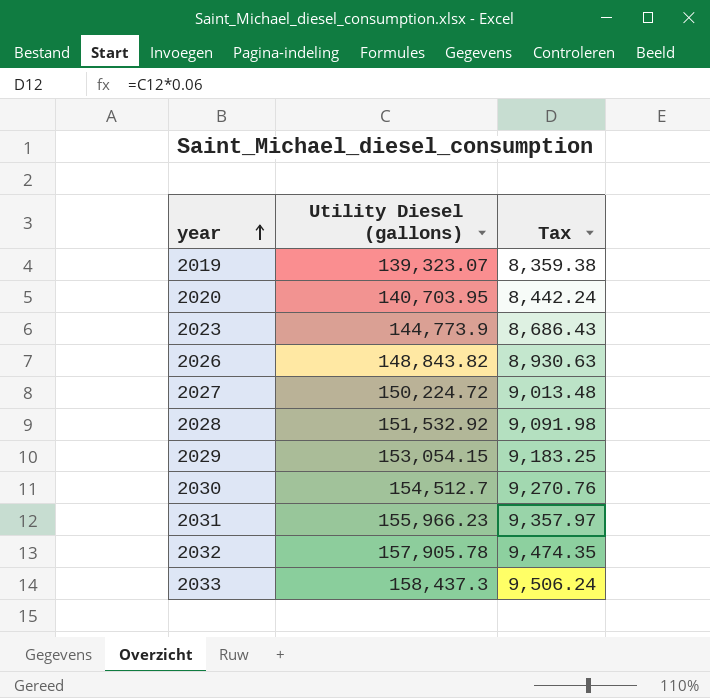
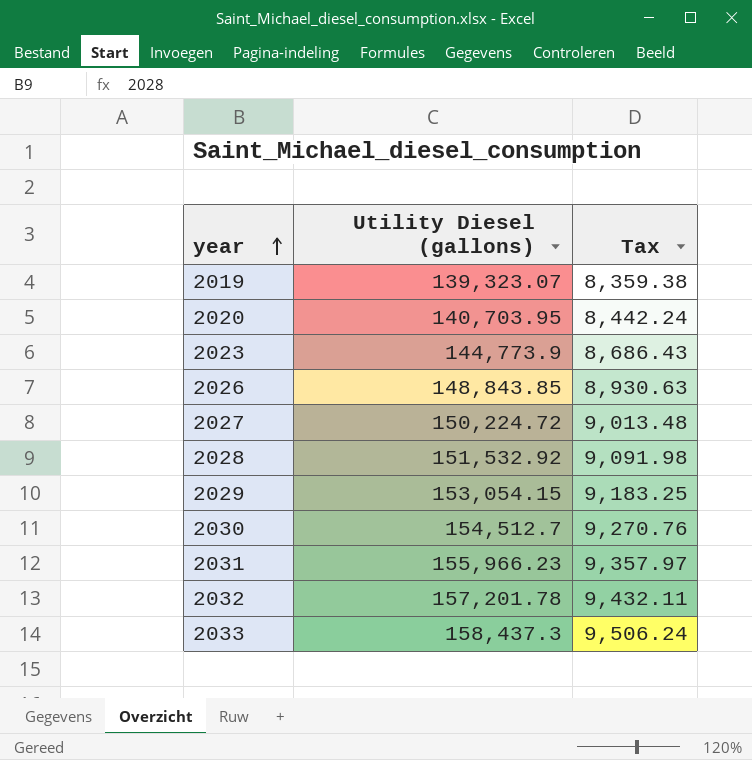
2026 | Utility Diesel (gallons): 148,843.82 -> 148,843.85
2032 | Utility Diesel (gallons): 157,905.78 -> 157,201.78
2032 | Tax: 9,474.35 -> 9,432.11

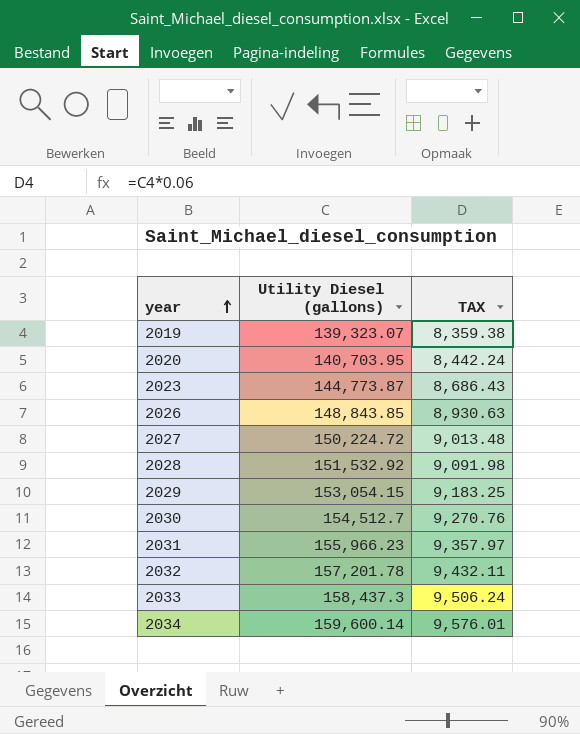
column name: Tax -> TAX
2023 | Utility Diesel (gallons): 144,773.9 -> 144,773.87
row 2034: none -> 159,600.14 | 9,576.01

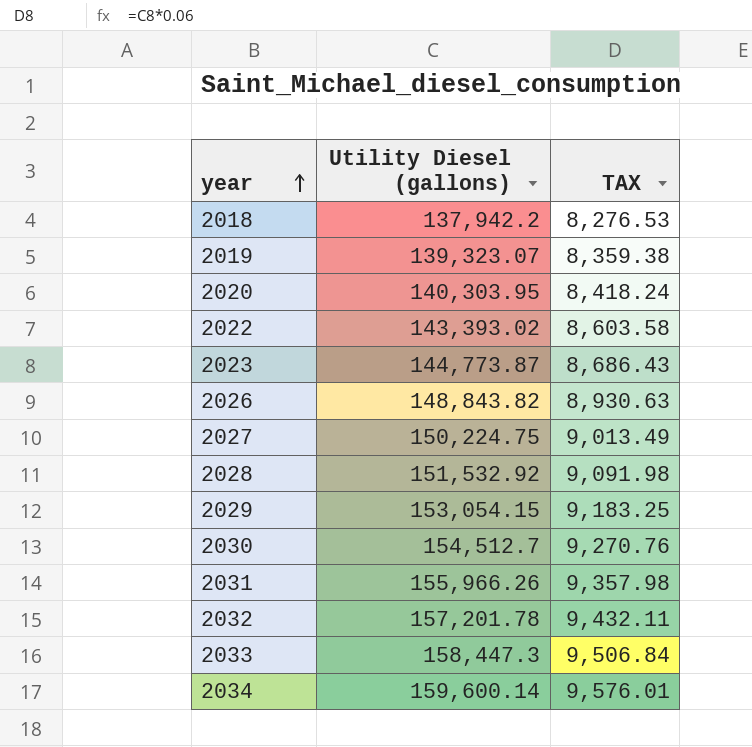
row 2018: none -> 137,942.2 | 8,276.53
2020 | Utility Diesel (gallons): 140,703.95 -> 140,303.95
2020 | TAX: 8,442.24 -> 8,418.24
row 2022: none -> 143,393.02 | 8,603.58
2026 | Utility Diesel (gallons): 148,843.85 -> 148,843.82
2027 | Utility Diesel (gallons): 150,224.72 -> 150,224.75
2027 | TAX: 9,013.48 -> 9,013.49
2031 | Utility Diesel (gallons): 155,966.23 -> 155,966.26
2031 | TAX: 9,357.97 -> 9,357.98
2033 | Utility Diesel (gallons): 158,437.3 -> 158,447.3
2033 | TAX: 9,506.24 -> 9,506.84

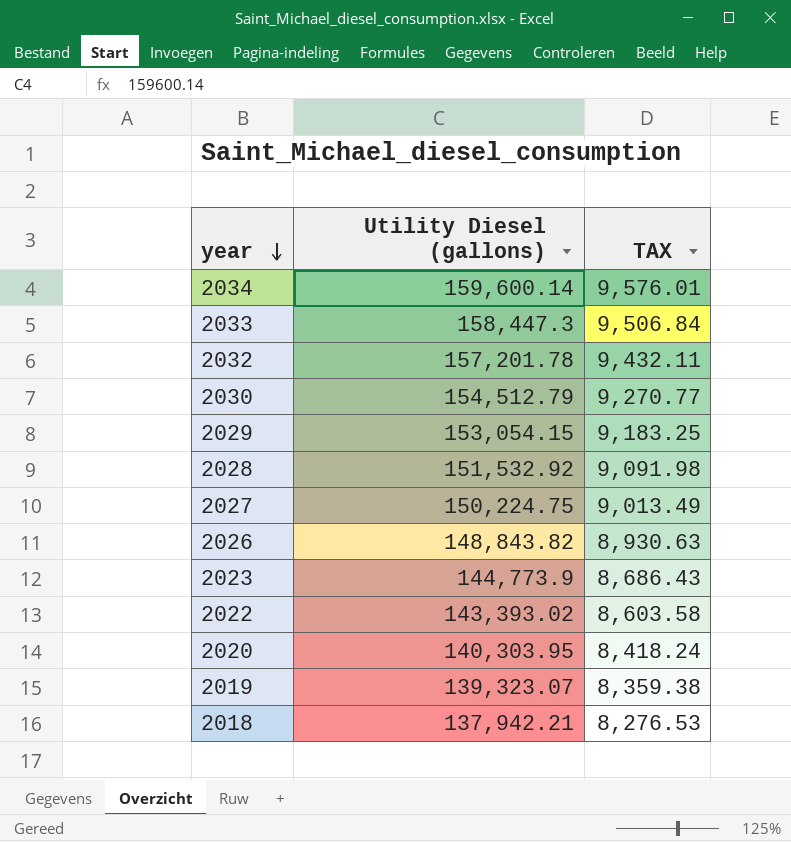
row order: year ascending -> year descending
row 2031: 155,966.26 | 9,357.98 -> none
2030 | Utility Diesel (gallons): 154,512.7 -> 154,512.79
2030 | TAX: 9,270.76 -> 9,270.77
2023 | Utility Diesel (gallons): 144,773.87 -> 144,773.9
2018 | Utility Diesel (gallons): 137,942.2 -> 137,942.21

